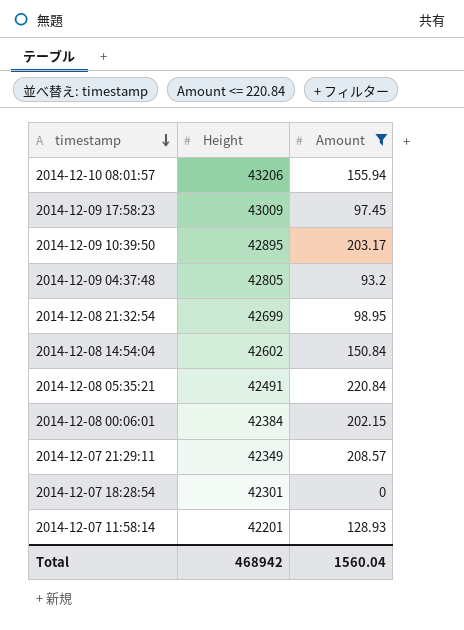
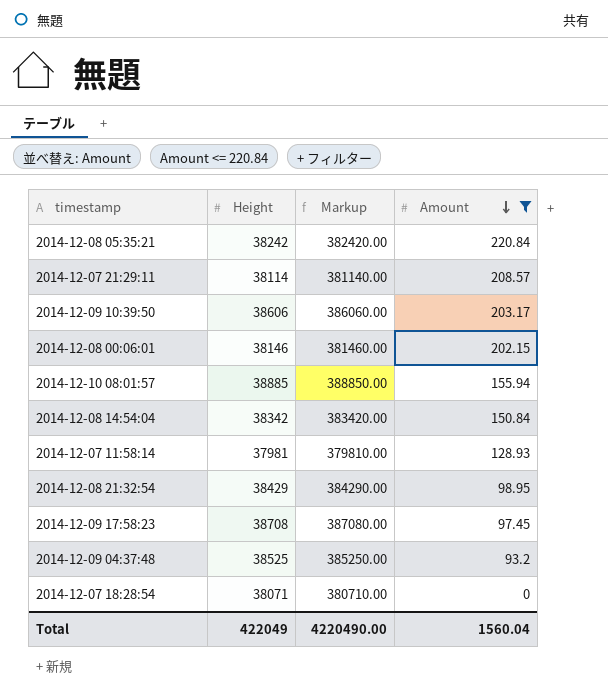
row order: timestamp descending -> Amount descending
column Markup | formula: none -> [Height] * 10
2014-12-08 05:35:21 | Height: 42491 -> 38242
2014-12-07 21:29:11 | Height: 42349 -> 38114
2014-12-09 10:39:50 | Height: 42895 -> 38606
2014-12-08 00:06:01 | Height: 42384 -> 38146
2014-12-10 08:01:57 | Height: 43206 -> 38885
2014-12-08 14:54:04 | Height: 42602 -> 38342
2014-12-07 11:58:14 | Height: 42201 -> 37981
2014-12-08 21:32:54 | Height: 42699 -> 38429
2014-12-09 17:58:23 | Height: 43009 -> 38708
2014-12-09 04:37:48 | Height: 42805 -> 38525
2014-12-07 18:28:54 | Height: 42301 -> 38071
Total | Height: 468942 -> 422049

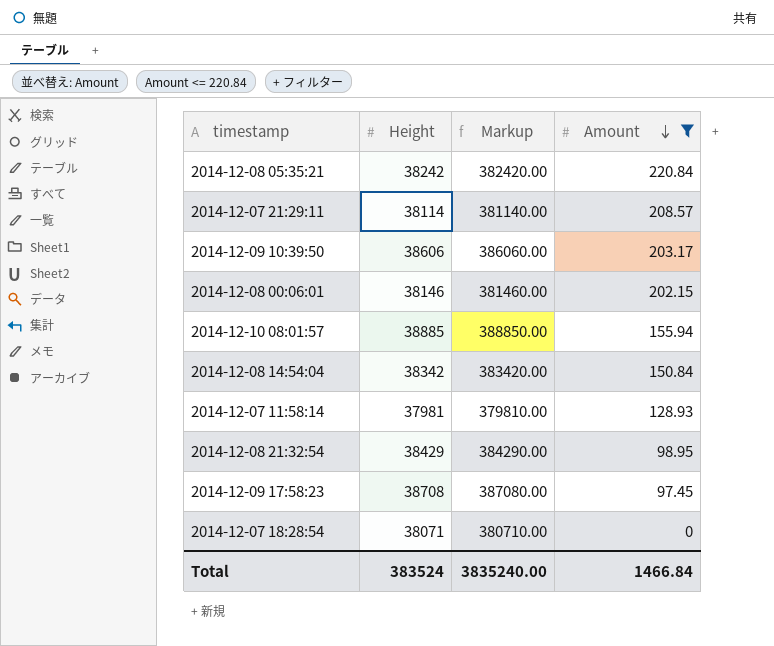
row 2014-12-09 04:37:48: 38525 | 385250.00 | 93.2 -> none
Total | Height: 422049 -> 383524
Total | Markup: 4220490.00 -> 3835240.00
Total | Amount: 1560.04 -> 1466.84

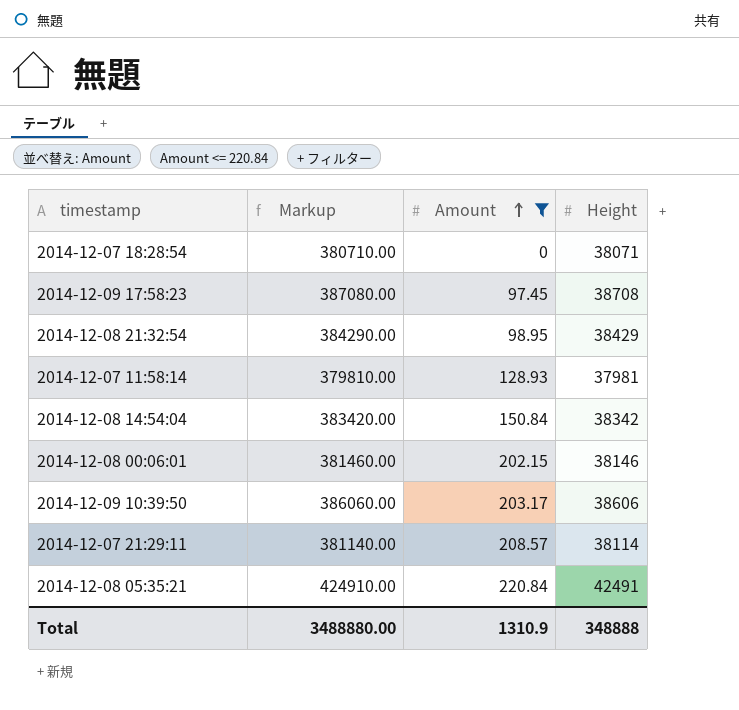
row order: Amount descending -> Amount ascending
column Height | position: 2 -> 4
row 2014-12-10 08:01:57: 38885 | 388850.00 | 155.94 -> none
2014-12-08 05:35:21 | Markup: 382420.00 -> 424910.00
2014-12-08 05:35:21 | Height: 38242 -> 42491
Total | Markup: 3835240.00 -> 3488880.00
Total | Amount: 1466.84 -> 1310.9
Total | Height: 383524 -> 348888

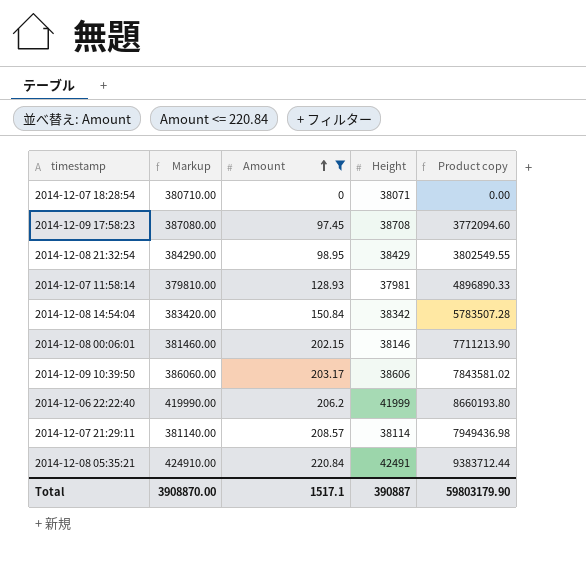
column Product copy | formula: none -> [Amount] * [Height]
row 2014-12-06 22:22:40: none -> 419990.00 | 206.2 | 41999 | 8660193.80
Total | Markup: 3488880.00 -> 3908870.00
Total | Amount: 1310.9 -> 1517.1
Total | Height: 348888 -> 390887

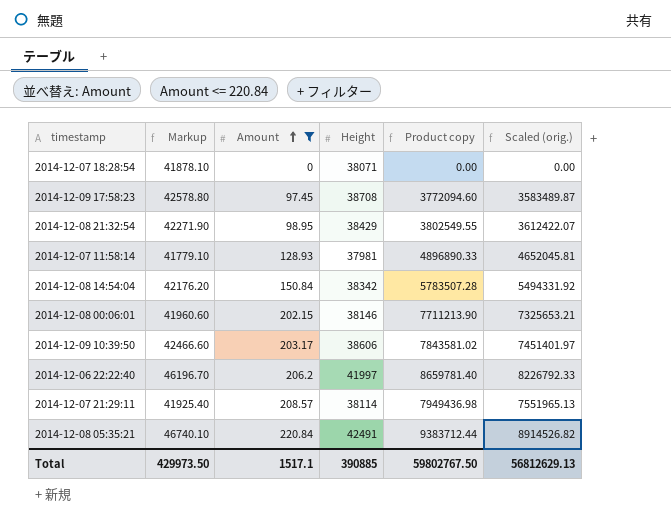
column Markup | formula: [Height] * 10 -> [Height] * 1.1
column Scaled (orig.) | formula: none -> [Product copy] * 0.95
2014-12-06 22:22:40 | Height: 41999 -> 41997
2014-12-06 22:22:40 | Product copy: 8660193.80 -> 8659781.40
Total | Markup: 3908870.00 -> 429973.50
Total | Height: 390887 -> 390885
Total | Product copy: 59803179.90 -> 59802767.50

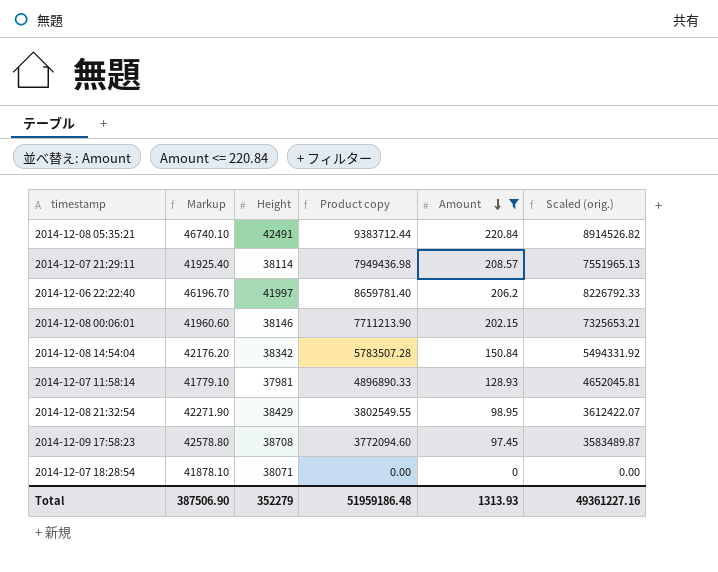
row order: Amount ascending -> Amount descending
column Amount | position: 3 -> 5
row 2014-12-09 10:39:50: 42466.60 | 203.17 | 38606 | 7843581.02 | 7451401.97 -> none
Total | Markup: 429973.50 -> 387506.90
Total | Height: 390885 -> 352279
Total | Product copy: 59802767.50 -> 51959186.48
Total | Amount: 1517.1 -> 1313.93
Total | Scaled (orig.): 56812629.13 -> 49361227.16

